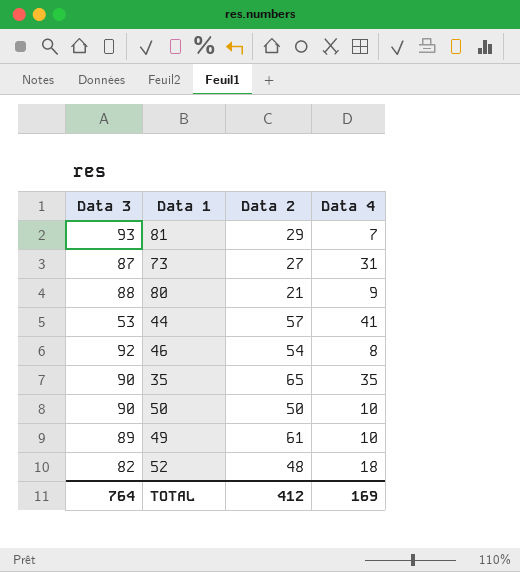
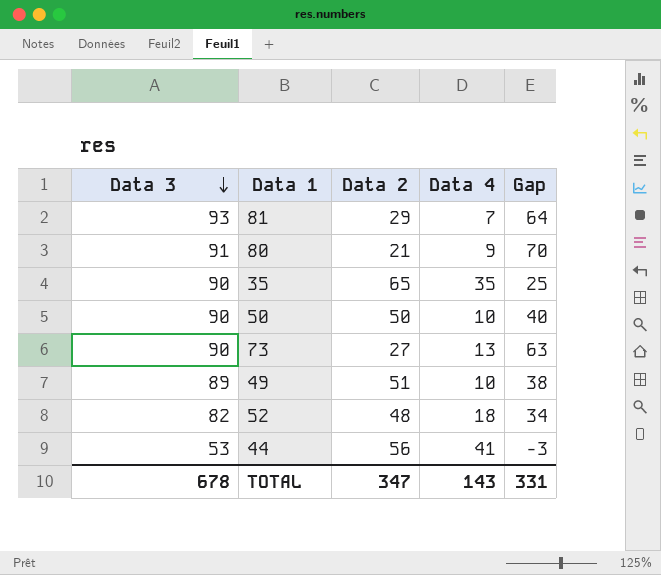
row order: none -> Data 3 descending
column Gap | formula: none -> [Data 3] - [Data 2]
row 46: 92 | 54 | 8 -> none
80 | Data 3: 88 -> 91
73 | Data 3: 87 -> 90
73 | Data 4: 31 -> 13
49 | Data 2: 61 -> 51
44 | Data 2: 57 -> 56
TOTAL | Data 3: 764 -> 678
TOTAL | Data 2: 412 -> 347
TOTAL | Data 4: 169 -> 143

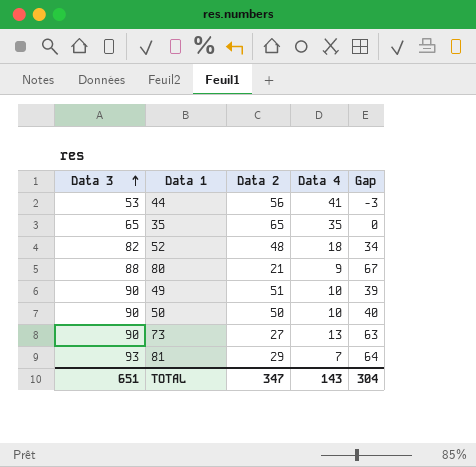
row order: Data 3 descending -> Data 3 ascending
35 | Data 3: 90 -> 65
35 | Gap: 25 -> 0
80 | Data 3: 91 -> 88
80 | Gap: 70 -> 67
49 | Data 3: 89 -> 90
49 | Gap: 38 -> 39
TOTAL | Data 3: 678 -> 651
TOTAL | Gap: 331 -> 304

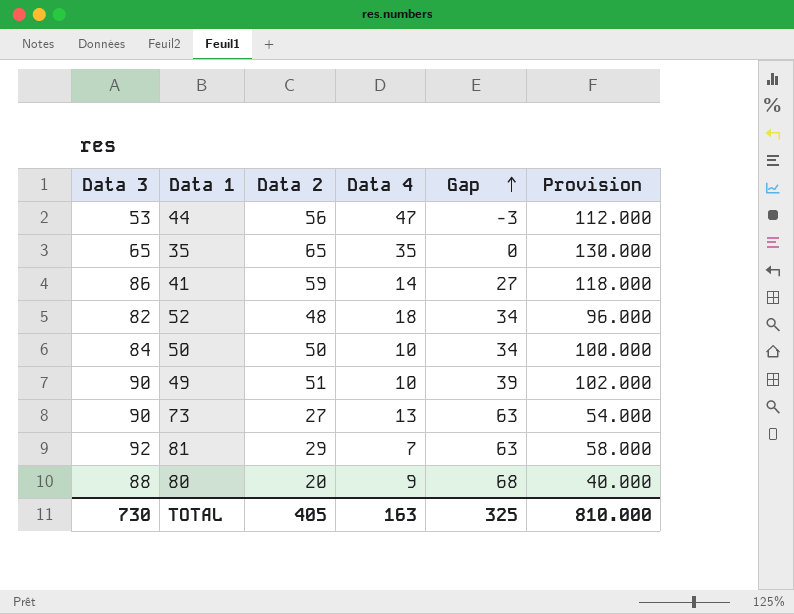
row order: Data 3 ascending -> Gap ascending
column Provision | formula: none -> [Data 2] * 2
44 | Data 4: 41 -> 47
row 41: none -> 86 | 59 | 14 | 27 | 118.000
50 | Data 3: 90 -> 84
50 | Gap: 40 -> 34
81 | Data 3: 93 -> 92
81 | Gap: 64 -> 63
80 | Data 2: 21 -> 20
80 | Gap: 67 -> 68
TOTAL | Data 3: 651 -> 730
TOTAL | Data 2: 347 -> 405
TOTAL | Data 4: 143 -> 163
TOTAL | Gap: 304 -> 325

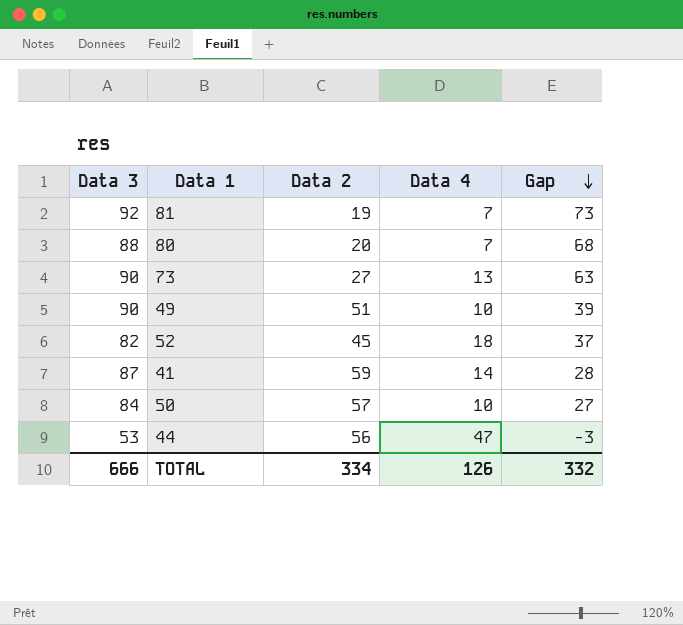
row order: Gap ascending -> Gap descending
column Provision | formula: [Data 2] * 2 -> none
row 35: 65 | 65 | 35 | 0 | 130.000 -> none
81 | Data 2: 29 -> 19
81 | Gap: 63 -> 73
80 | Data 4: 9 -> 7
52 | Data 2: 48 -> 45
52 | Gap: 34 -> 37
41 | Data 3: 86 -> 87
41 | Gap: 27 -> 28
50 | Data 2: 50 -> 57
50 | Gap: 34 -> 27
TOTAL | Data 3: 730 -> 666
TOTAL | Data 2: 405 -> 334
TOTAL | Data 4: 163 -> 126
TOTAL | Gap: 325 -> 332

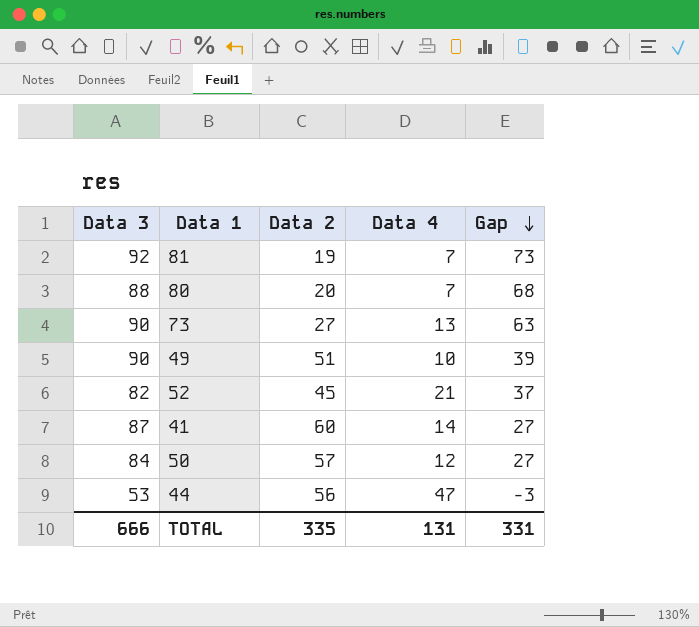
52 | Data 4: 18 -> 21
41 | Data 2: 59 -> 60
41 | Gap: 28 -> 27
50 | Data 4: 10 -> 12
TOTAL | Data 2: 334 -> 335
TOTAL | Data 4: 126 -> 131
TOTAL | Gap: 332 -> 331

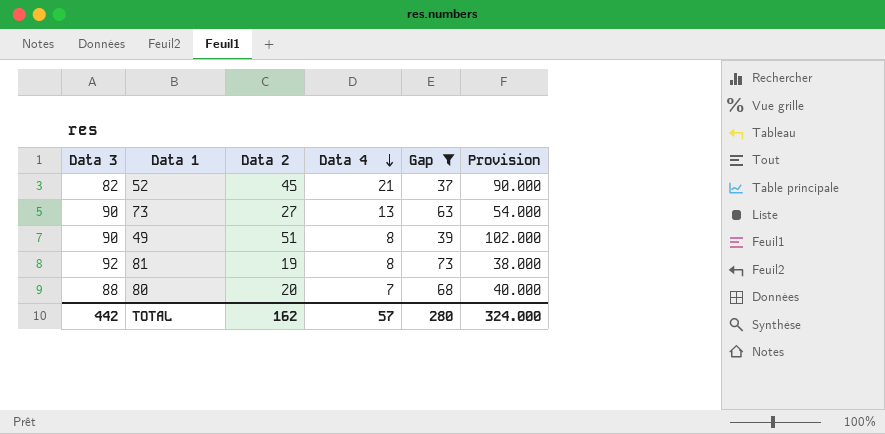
filter: none -> Gap >= 37
row order: Gap descending -> Data 4 descending
column Provision | formula: none -> [Data 2] * 2
49 | Data 4: 10 -> 8
81 | Data 4: 7 -> 8
TOTAL | Data 3: 666 -> 442
TOTAL | Data 2: 335 -> 162
TOTAL | Data 4: 131 -> 57
TOTAL | Gap: 331 -> 280

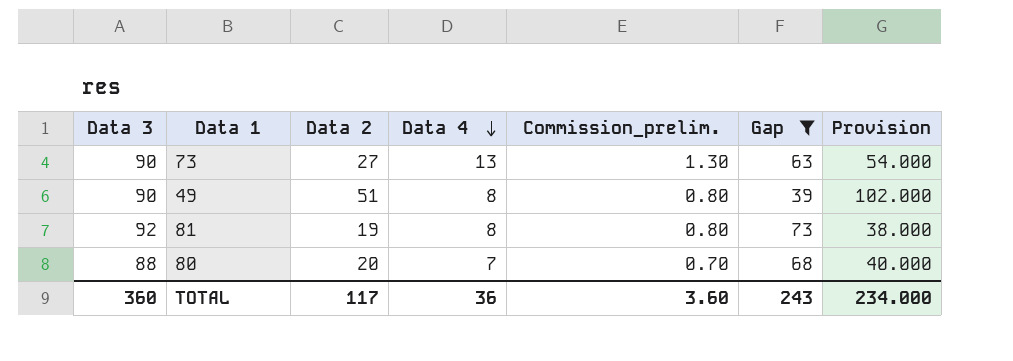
column Commission_prelim. | formula: none -> [Data 4] * 0.1
row 52: 82 | 45 | 21 | 37 | 90.000 -> none
TOTAL | Data 3: 442 -> 360
TOTAL | Data 2: 162 -> 117
TOTAL | Data 4: 57 -> 36
TOTAL | Gap: 280 -> 243
TOTAL | Provision: 324.000 -> 234.000

